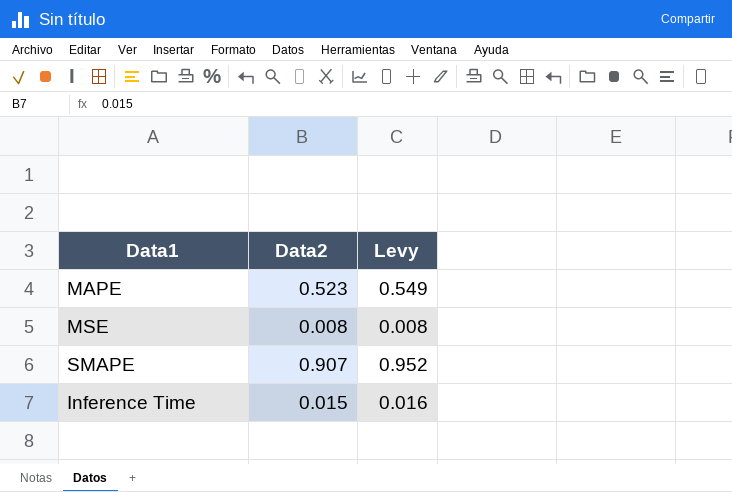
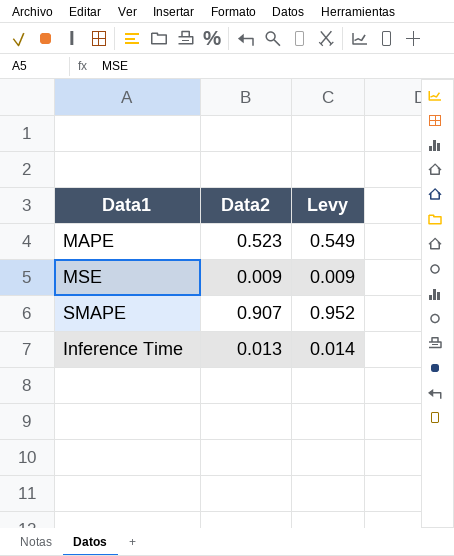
MSE | Data2: 0.008 -> 0.009
MSE | Levy: 0.008 -> 0.009
Inference Time | Data2: 0.015 -> 0.013
Inference Time | Levy: 0.016 -> 0.014

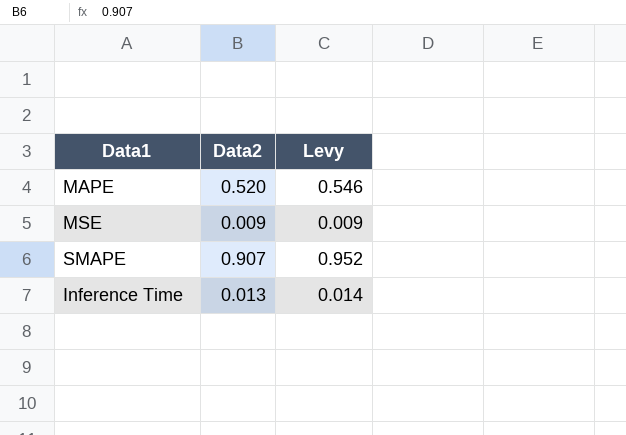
MAPE | Data2: 0.523 -> 0.520
MAPE | Levy: 0.549 -> 0.546

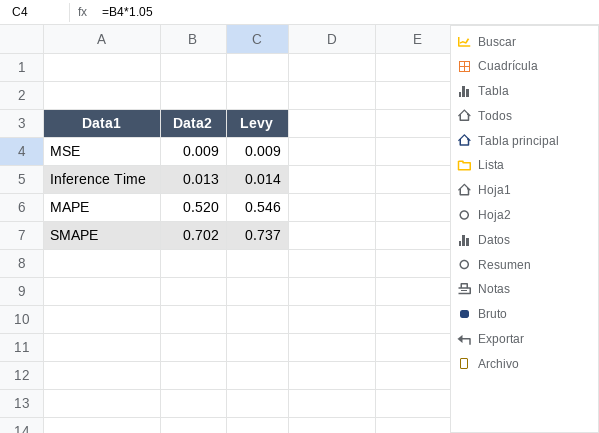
row order: none -> Data2 ascending
SMAPE | Data2: 0.907 -> 0.702
SMAPE | Levy: 0.952 -> 0.737

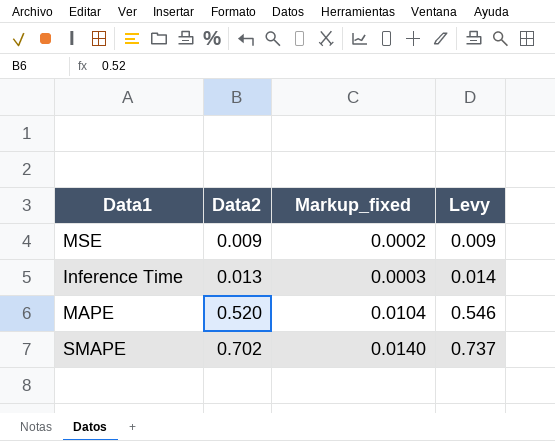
column Markup_fixed | formula: none -> [Data2] * 0.02

